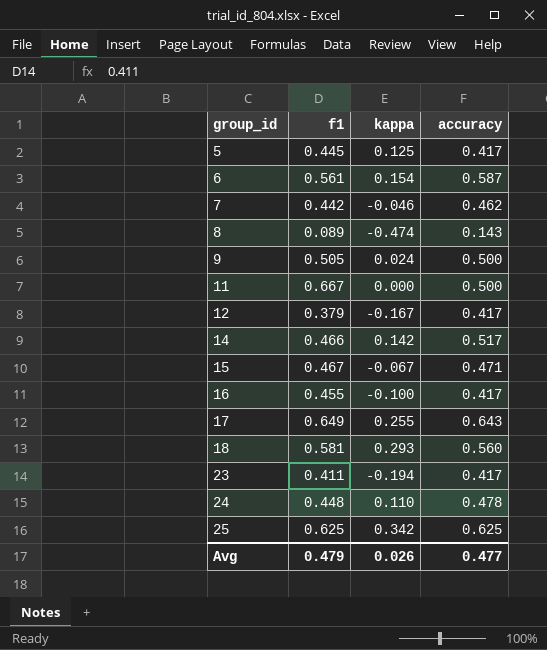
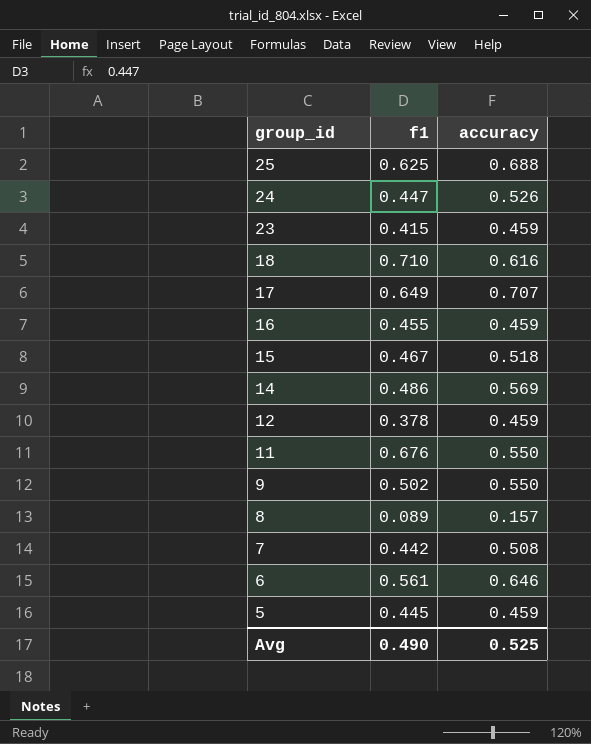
row order: group_id ascending -> group_id descending
column kappa | position: 3 -> none
25 | accuracy: 0.625 -> 0.688
24 | f1: 0.448 -> 0.447
24 | accuracy: 0.478 -> 0.526
23 | f1: 0.411 -> 0.415
23 | accuracy: 0.417 -> 0.459
18 | f1: 0.581 -> 0.710
18 | accuracy: 0.560 -> 0.616
17 | accuracy: 0.643 -> 0.707
16 | accuracy: 0.417 -> 0.459
15 | accuracy: 0.471 -> 0.518
14 | f1: 0.466 -> 0.486
14 | accuracy: 0.517 -> 0.569
12 | f1: 0.379 -> 0.378
12 | accuracy: 0.417 -> 0.459
11 | f1: 0.667 -> 0.676
11 | accuracy: 0.500 -> 0.550
9 | f1: 0.505 -> 0.502
9 | accuracy: 0.500 -> 0.550
8 | accuracy: 0.143 -> 0.157
7 | accuracy: 0.462 -> 0.508
6 | accuracy: 0.587 -> 0.646
5 | accuracy: 0.417 -> 0.459
Avg | f1: 0.479 -> 0.490
Avg | accuracy: 0.477 -> 0.525

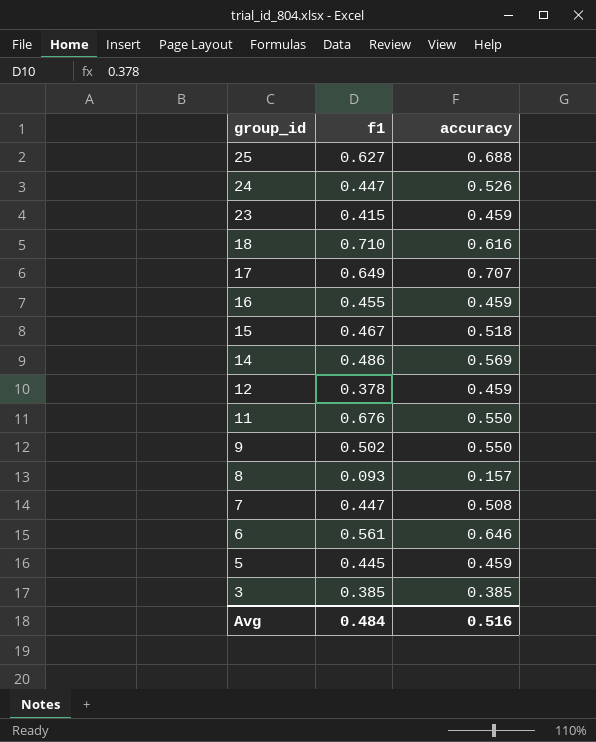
25 | f1: 0.625 -> 0.627
8 | f1: 0.089 -> 0.093
7 | f1: 0.442 -> 0.447
row 3: none -> 0.385 | 0.385
Avg | f1: 0.490 -> 0.484
Avg | accuracy: 0.525 -> 0.516

